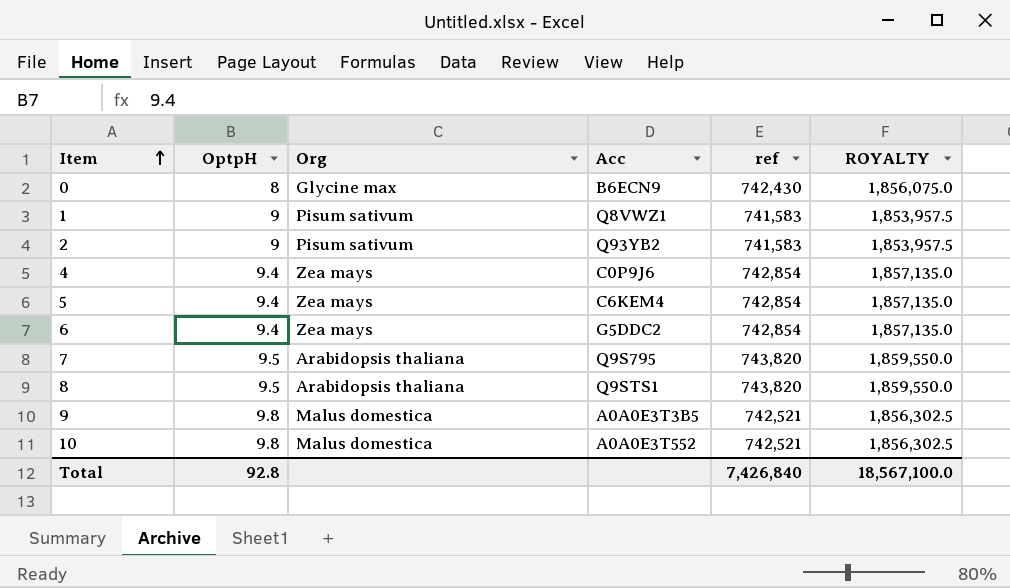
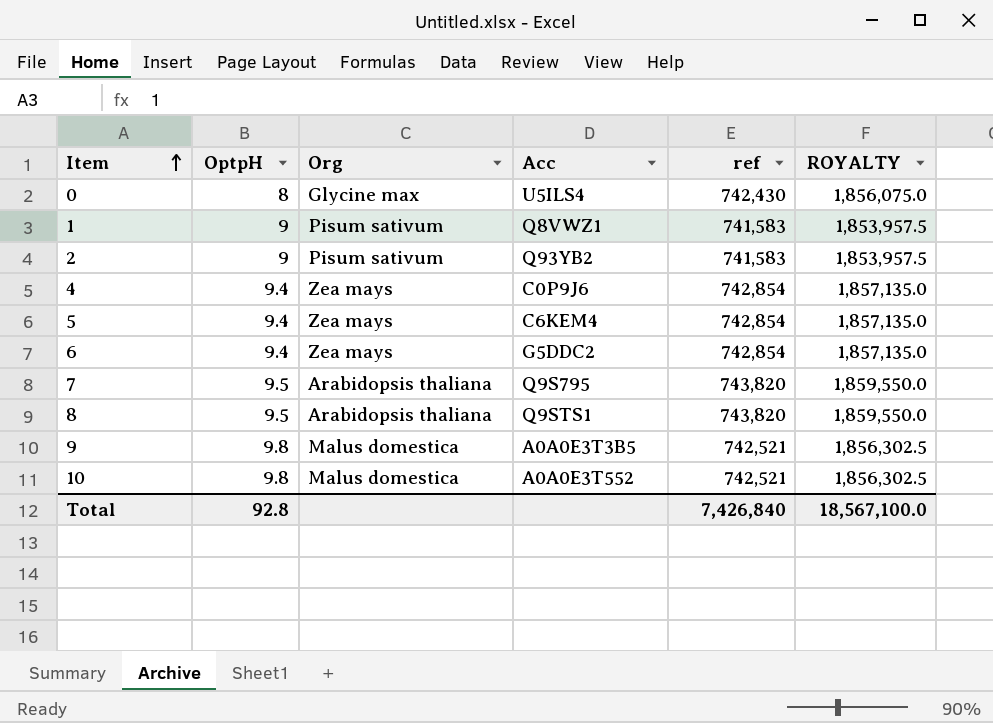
0 | Acc: B6ECN9 -> U5ILS4

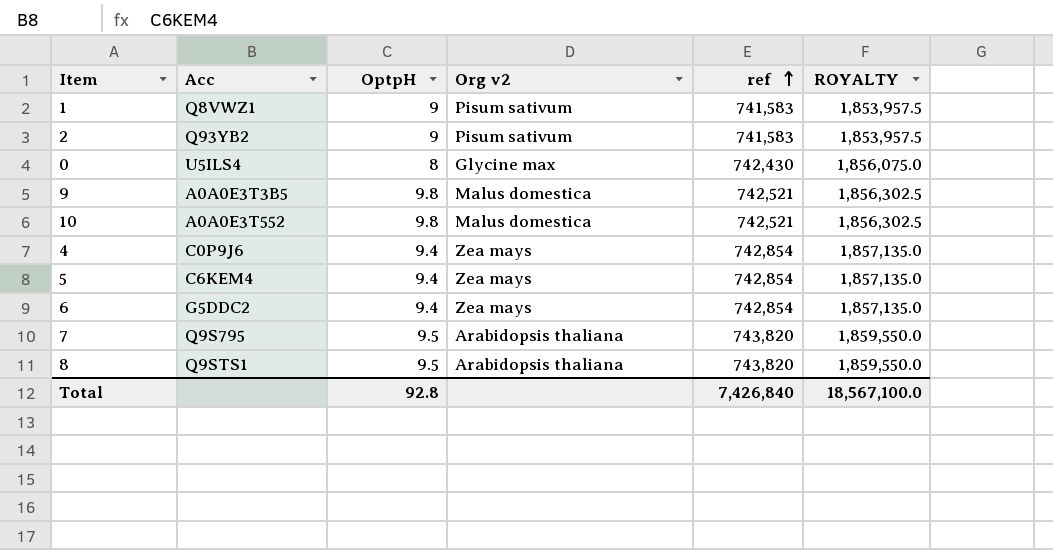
row order: Item ascending -> ref ascending
column Acc | position: 4 -> 2
column name: Org -> Org v2

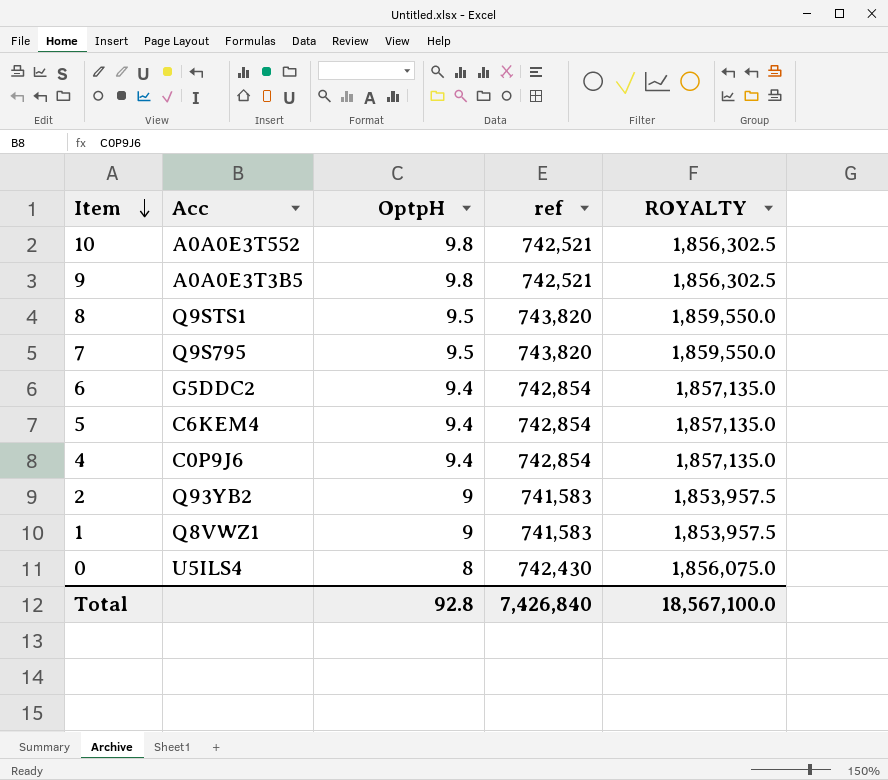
row order: ref ascending -> Item descending
column Org v2 | position: 4 -> none

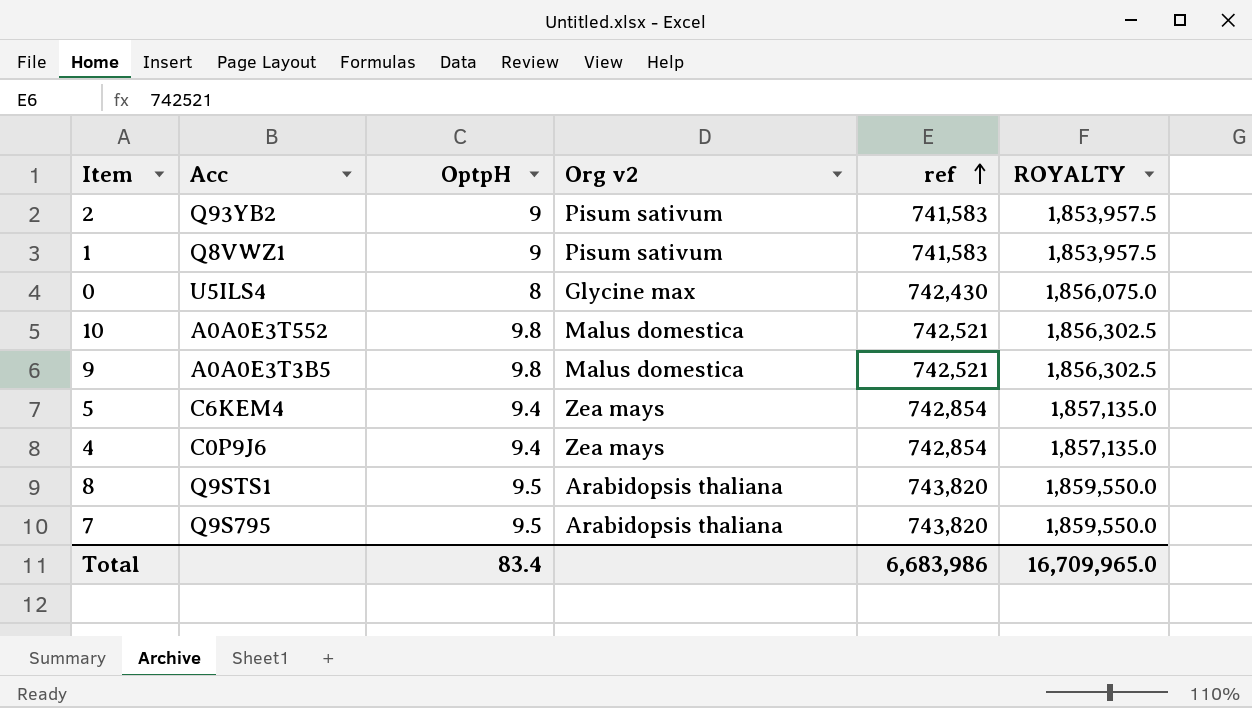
row order: Item descending -> ref ascending
column Org v2 | position: none -> 4
row 6: G5DDC2 | 9.4 | 742,854 | 1,857,135.0 -> none
Total | OptpH: 92.8 -> 83.4
Total | ref: 7,426,840 -> 6,683,986
Total | ROYALTY: 18,567,100.0 -> 16,709,965.0

